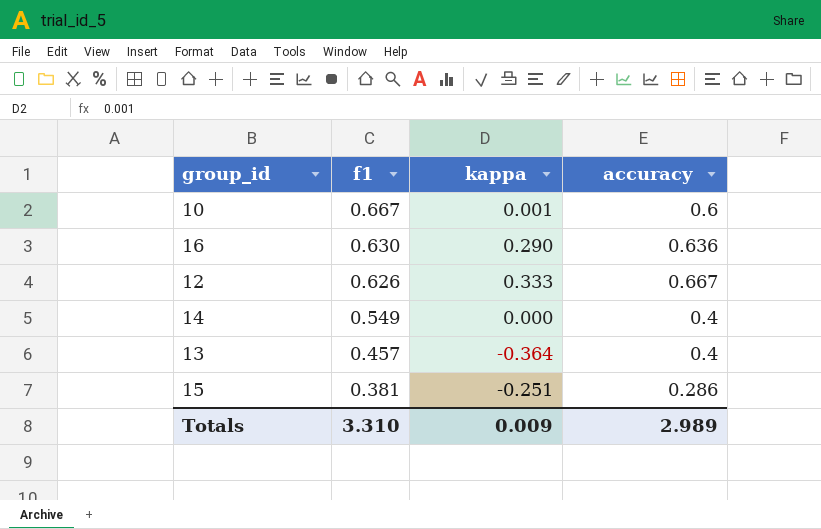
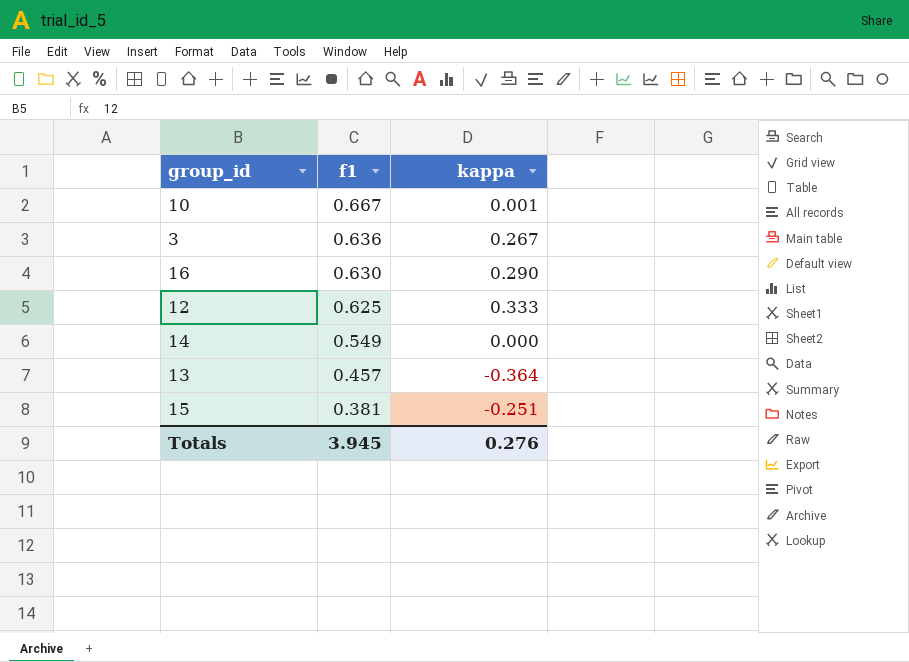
column accuracy | position: 4 -> none
row 3: none -> 0.636 | 0.267
12 | f1: 0.626 -> 0.625
Totals | f1: 3.310 -> 3.945
Totals | kappa: 0.009 -> 0.276

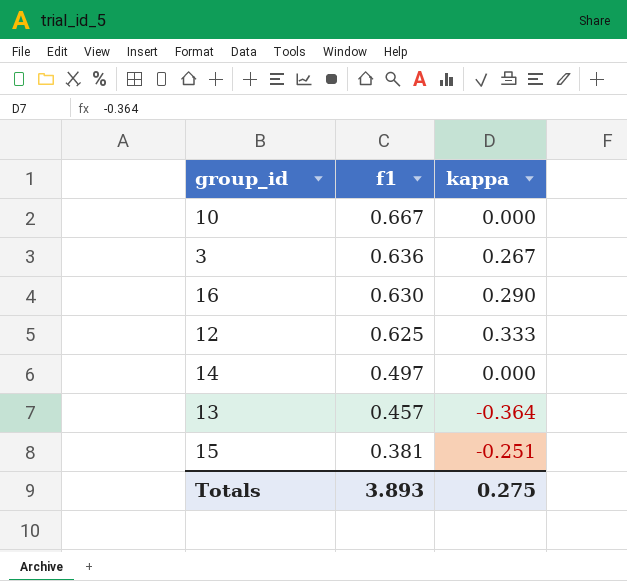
10 | kappa: 0.001 -> 0.000
14 | f1: 0.549 -> 0.497
Totals | f1: 3.945 -> 3.893
Totals | kappa: 0.276 -> 0.275

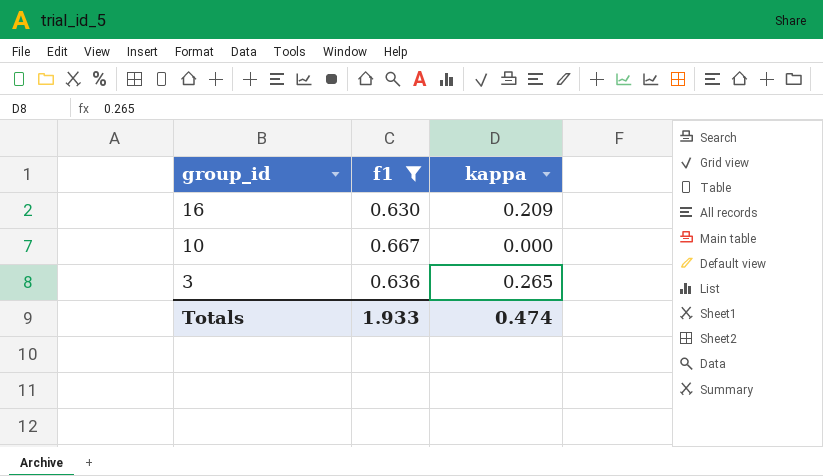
filter: none -> f1 >= 0.630
row order: f1 descending -> group_id descending
16 | kappa: 0.290 -> 0.209
3 | kappa: 0.267 -> 0.265
Totals | f1: 3.893 -> 1.933
Totals | kappa: 0.275 -> 0.474

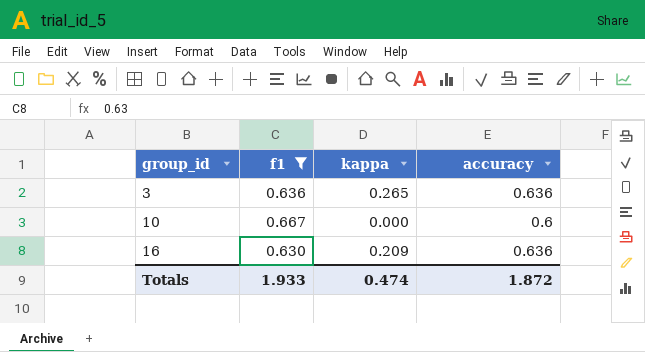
row order: group_id descending -> group_id ascending
column accuracy | position: none -> 4

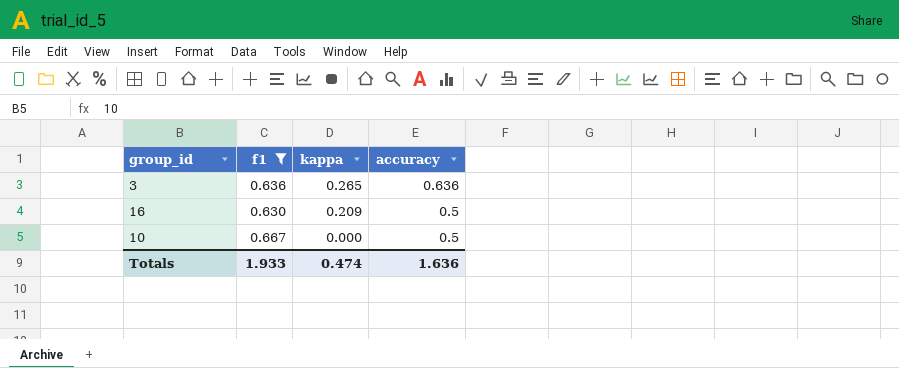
row order: group_id ascending -> kappa descending
16 | accuracy: 0.636 -> 0.5
10 | accuracy: 0.6 -> 0.5
Totals | accuracy: 1.872 -> 1.636

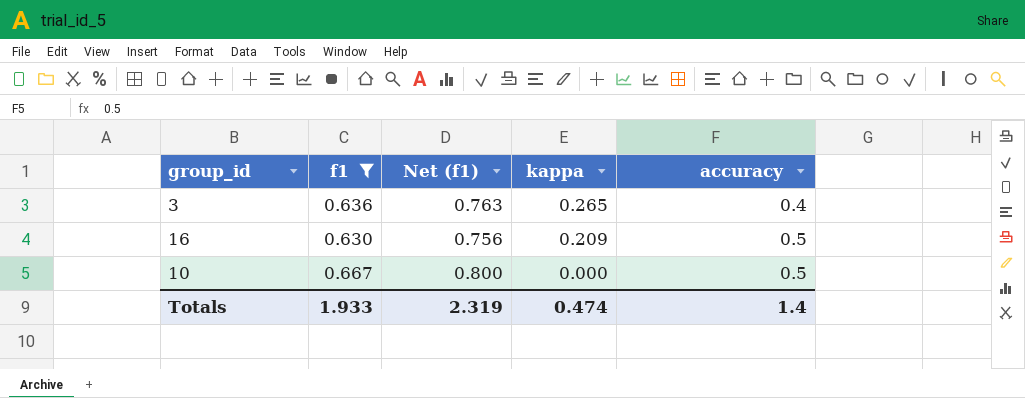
column Net (f1) | formula: none -> [f1] * 1.2
3 | accuracy: 0.636 -> 0.4
Totals | accuracy: 1.636 -> 1.4

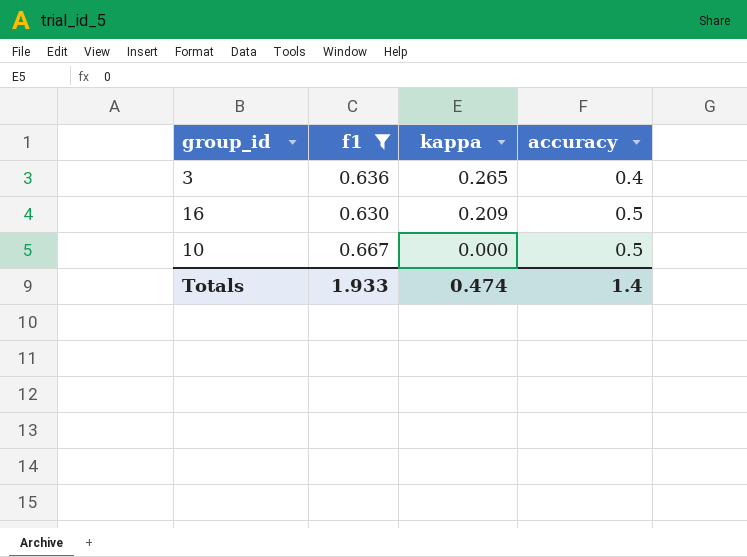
column Net (f1) | formula: [f1] * 1.2 -> none

